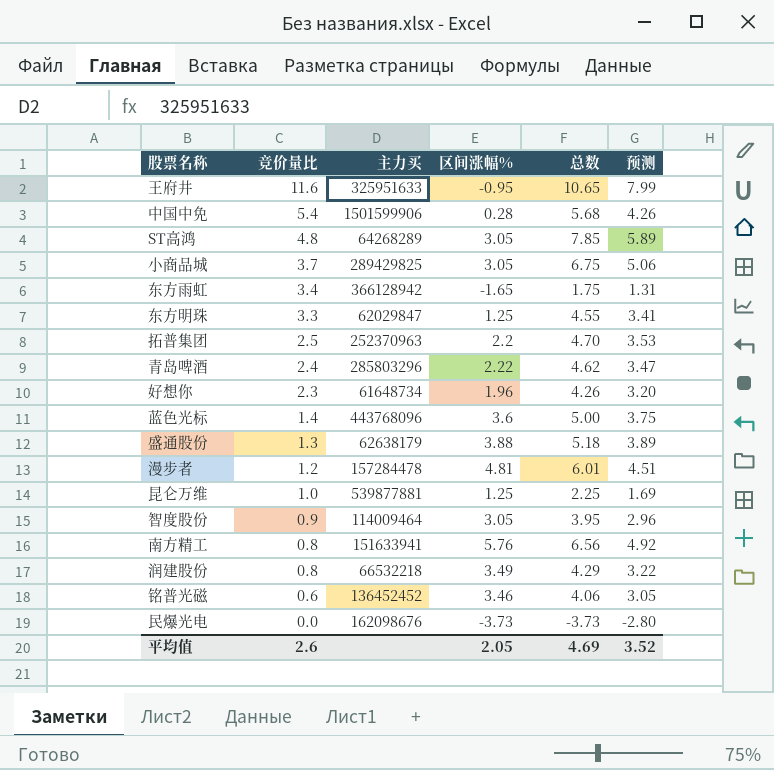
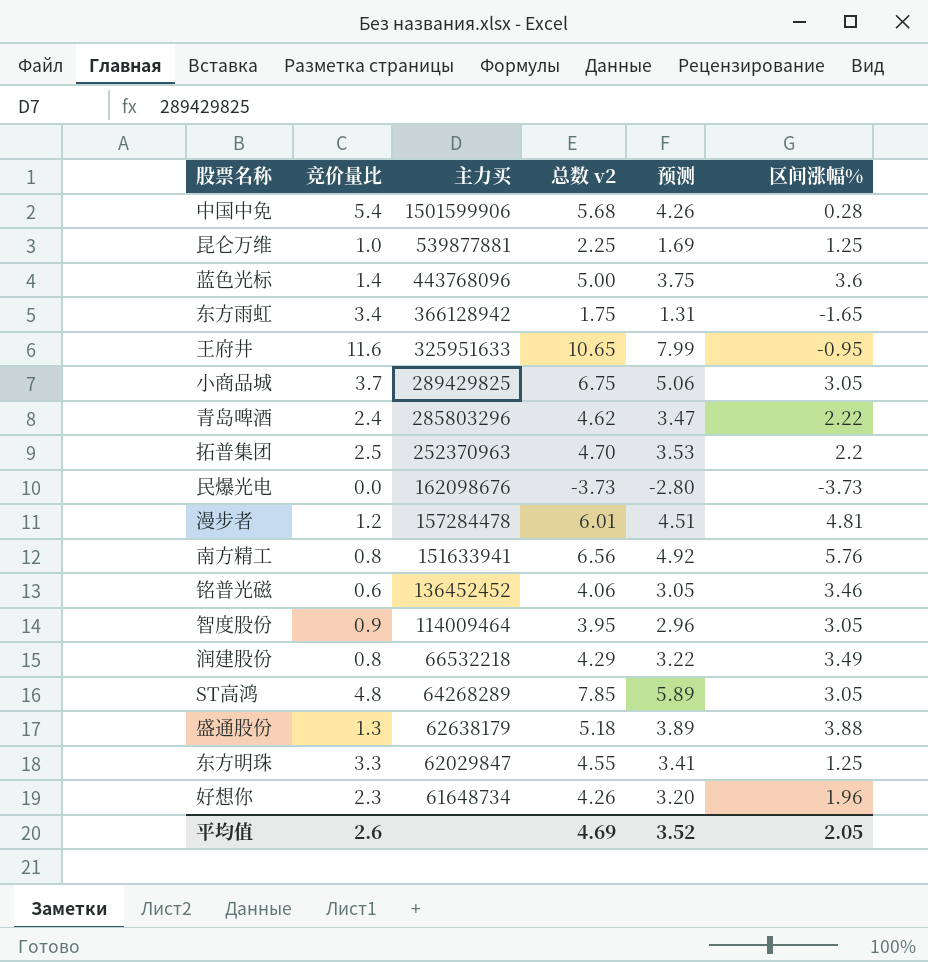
row order: 竞价量比 descending -> 主力买 descending
column name: 总数 -> 总数 v2
column 区间涨幅% | position: 4 -> 6

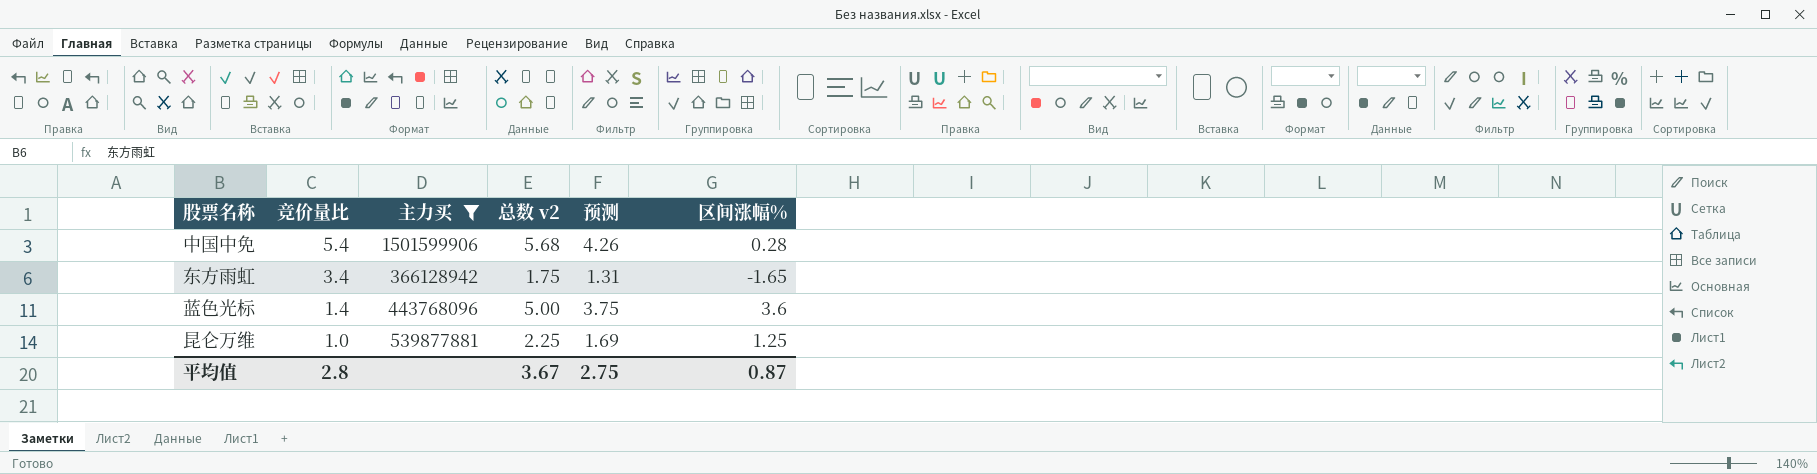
filter: none -> 主力买 >= 366128942
row order: 主力买 descending -> 竞价量比 descending
平均值 | 竞价量比: 2.6 -> 2.8
平均值 | 总数 v2: 4.69 -> 3.67
平均值 | 预测: 3.52 -> 2.75
平均值 | 区间涨幅%: 2.05 -> 0.87

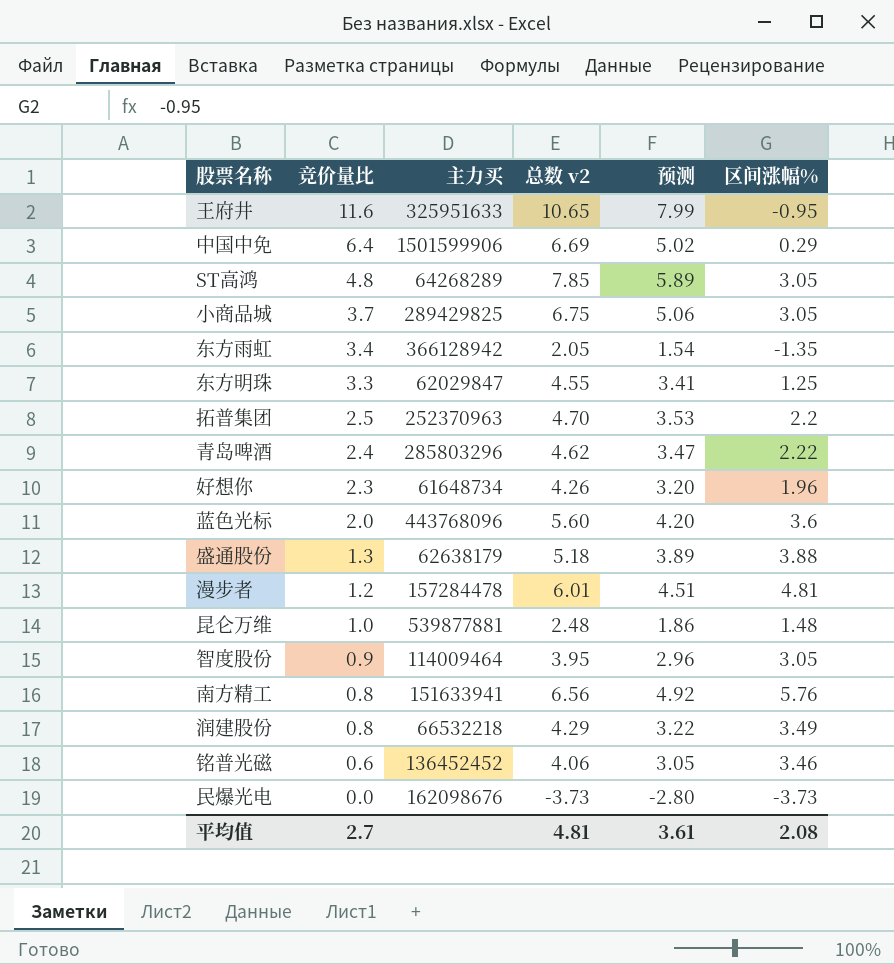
filter: 主力买 >= 366128942 -> none
中国中免 | 竞价量比: 5.4 -> 6.4
中国中免 | 总数 v2: 5.68 -> 6.69
中国中免 | 预测: 4.26 -> 5.02
中国中免 | 区间涨幅%: 0.28 -> 0.29
东方雨虹 | 总数 v2: 1.75 -> 2.05
东方雨虹 | 预测: 1.31 -> 1.54
东方雨虹 | 区间涨幅%: -1.65 -> -1.35
蓝色光标 | 竞价量比: 1.4 -> 2.0
蓝色光标 | 总数 v2: 5.00 -> 5.60
蓝色光标 | 预测: 3.75 -> 4.20
昆仑万维 | 总数 v2: 2.25 -> 2.48
昆仑万维 | 预测: 1.69 -> 1.86
昆仑万维 | 区间涨幅%: 1.25 -> 1.48
平均值 | 竞价量比: 2.8 -> 2.7
平均值 | 总数 v2: 3.67 -> 4.81
平均值 | 预测: 2.75 -> 3.61
平均值 | 区间涨幅%: 0.87 -> 2.08

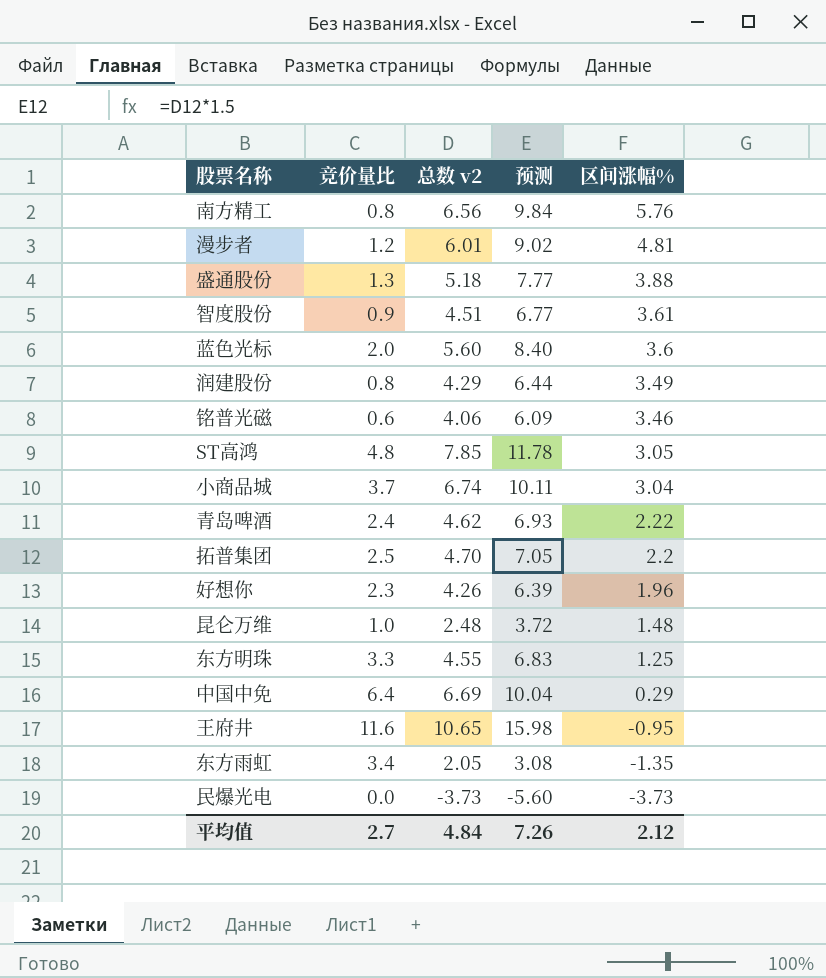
row order: 竞价量比 descending -> 区间涨幅% descending
column 主力买 | position: 3 -> none
column 预测 | formula: [总数 v2] * 0.75 -> [总数 v2] * 1.5
智度股份 | 总数 v2: 3.95 -> 4.51
智度股份 | 区间涨幅%: 3.05 -> 3.61
小商品城 | 总数 v2: 6.75 -> 6.74
小商品城 | 区间涨幅%: 3.05 -> 3.04
平均值 | 总数 v2: 4.81 -> 4.84
平均值 | 预测: 3.61 -> 7.26
平均值 | 区间涨幅%: 2.08 -> 2.12

